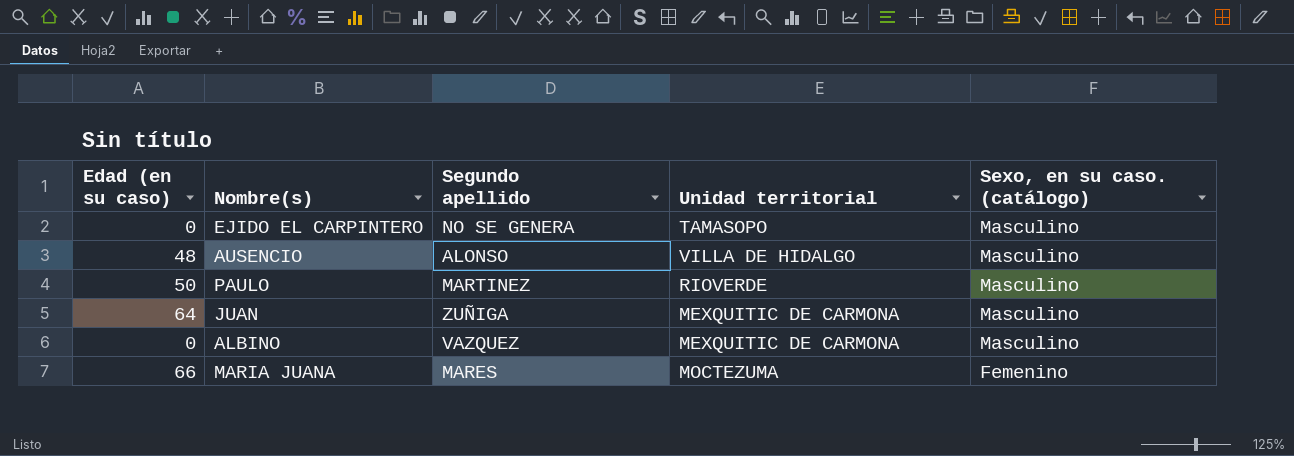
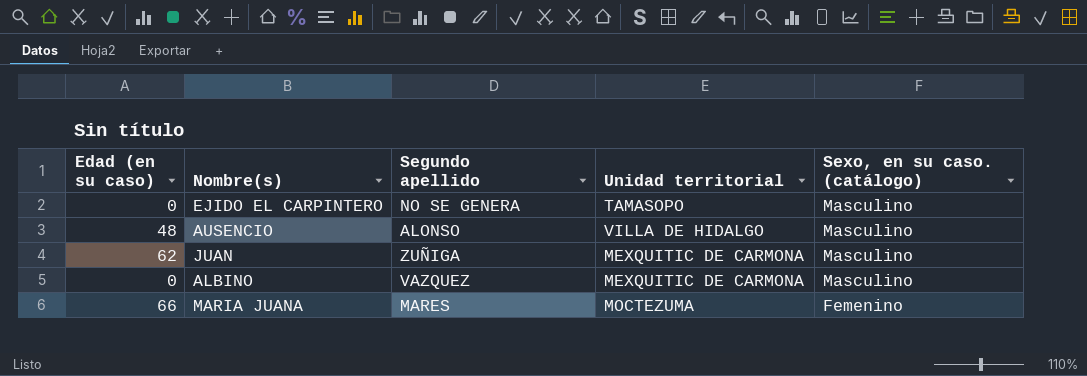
row PAULO: 50 | MARTINEZ | RIOVERDE | Masculino -> none
JUAN | Edad (en su caso): 64 -> 62

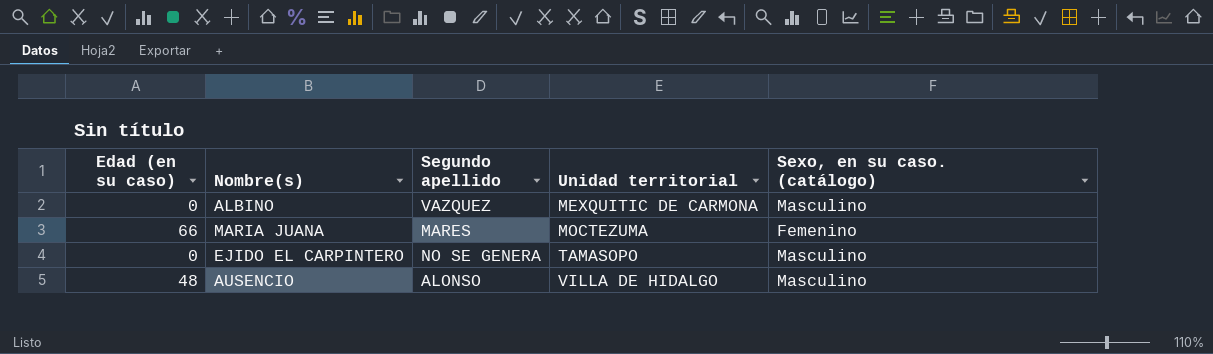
row order: Sexo, en su caso. (catálogo) descending -> Unidad territorial ascending
row JUAN: 62 | ZUÑIGA | MEXQUITIC DE CARMONA | Masculino -> none

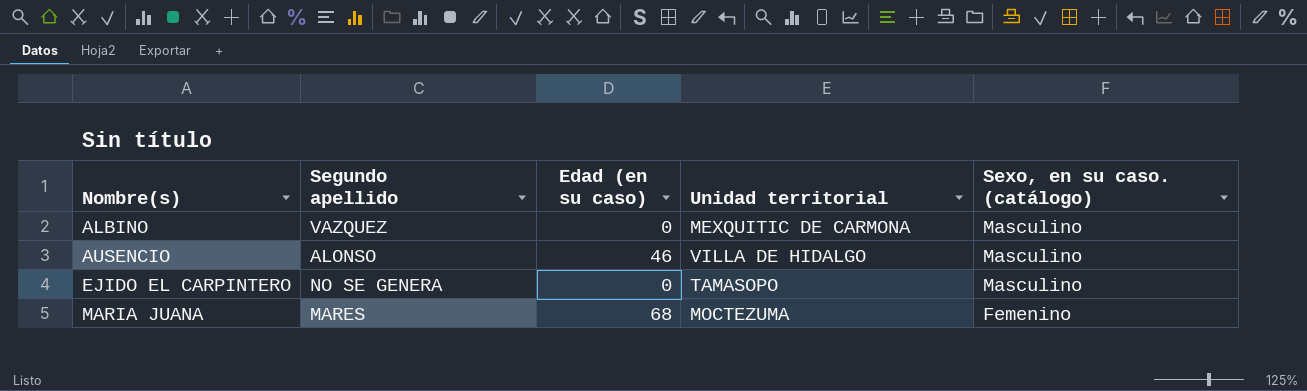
row order: Unidad territorial ascending -> Nombre(s) ascending
column Edad (en su caso) | position: 1 -> 3
AUSENCIO | Edad (en su caso): 48 -> 46
MARIA JUANA | Edad (en su caso): 66 -> 68

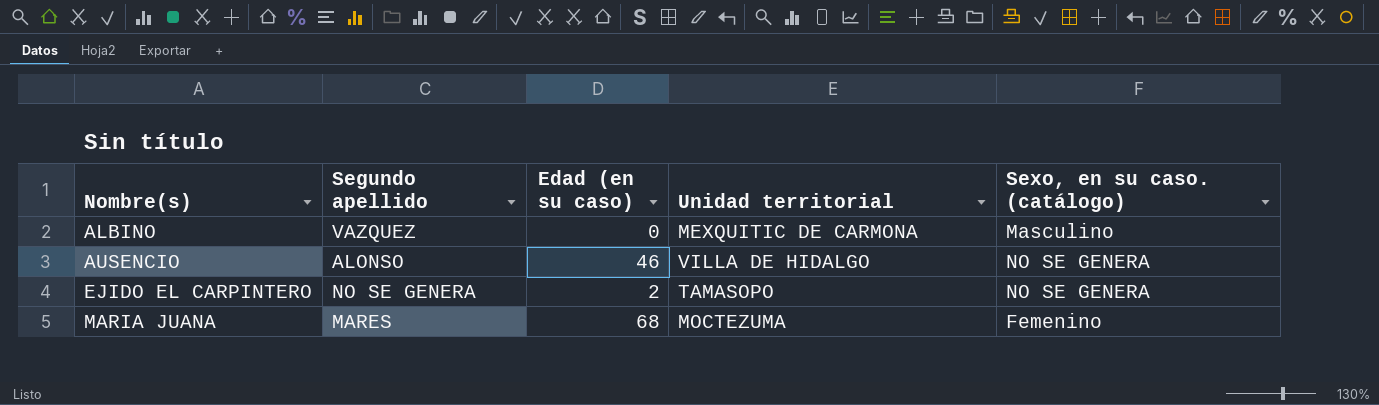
AUSENCIO | Sexo, en su caso. (catálogo): Masculino -> NO SE GENERA
EJIDO EL CARPINTERO | Edad (en su caso): 0 -> 2
EJIDO EL CARPINTERO | Sexo, en su caso. (catálogo): Masculino -> NO SE GENERA

